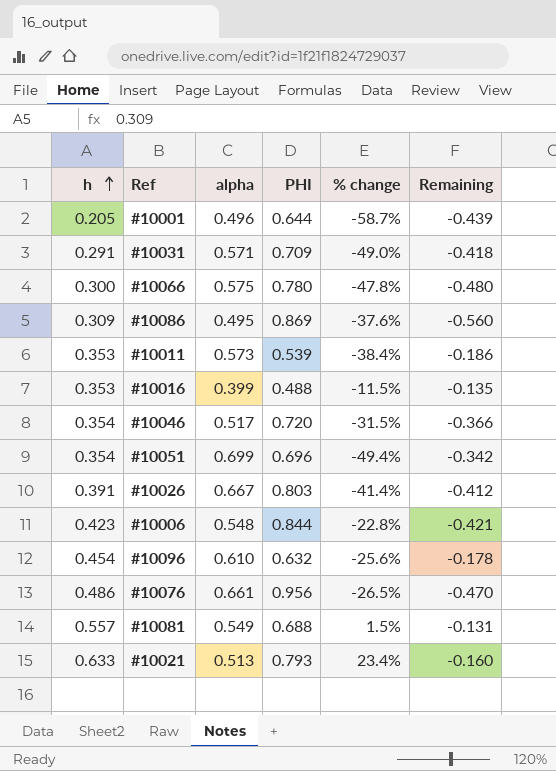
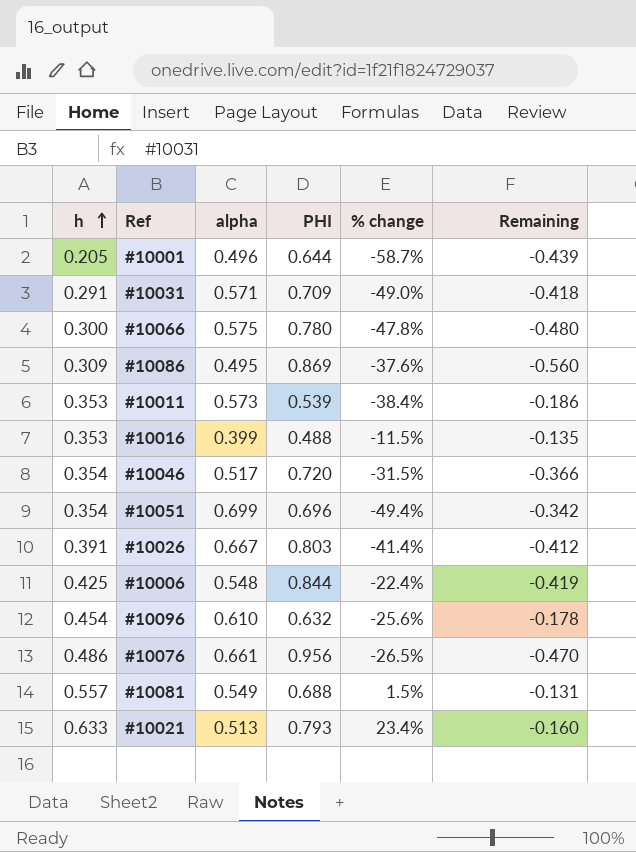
#10006 | h: 0.423 -> 0.425
#10006 | % change: -22.8% -> -22.4%
#10006 | Remaining: -0.421 -> -0.419

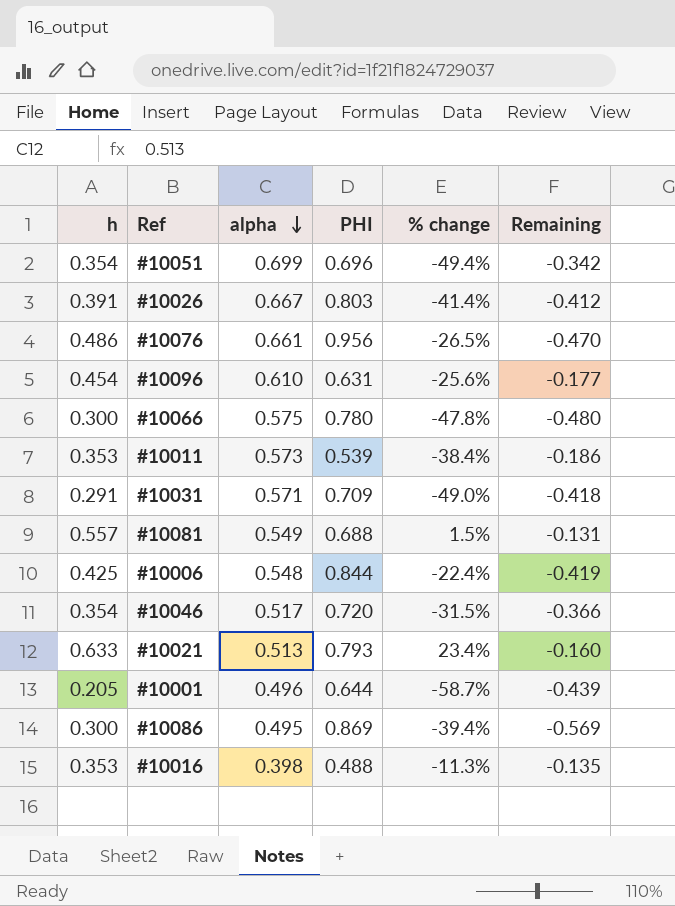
row order: h ascending -> alpha descending
#10096 | PHI: 0.632 -> 0.631
#10096 | Remaining: -0.178 -> -0.177
#10086 | h: 0.309 -> 0.300
#10086 | % change: -37.6% -> -39.4%
#10086 | Remaining: -0.560 -> -0.569
#10016 | alpha: 0.399 -> 0.398
#10016 | % change: -11.5% -> -11.3%

